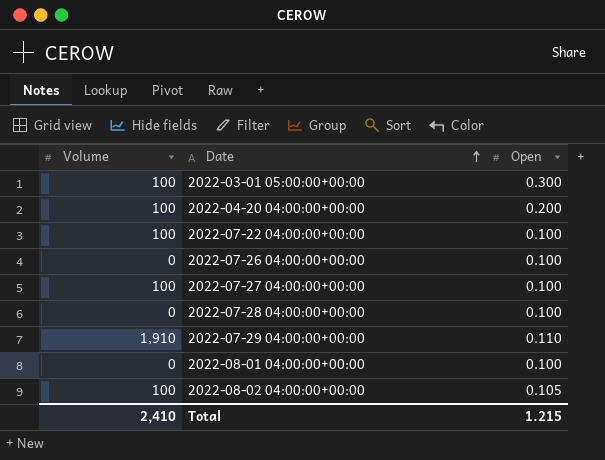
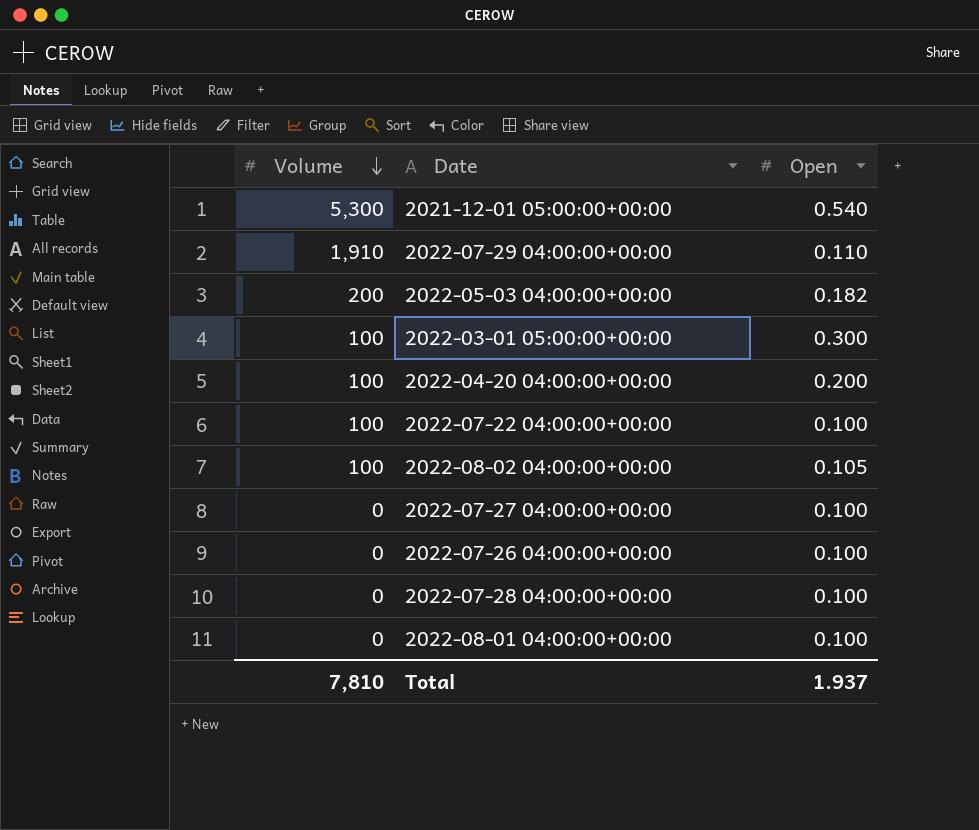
row order: Date ascending -> Volume descending
row 2021-12-01 05:00:00+00:00: none -> 5,300 | 0.540
row 2022-05-03 04:00:00+00:00: none -> 200 | 0.182
2022-07-27 04:00:00+00:00 | Volume: 100 -> 0
Total | Volume: 2,410 -> 7,810
Total | Open: 1.215 -> 1.937

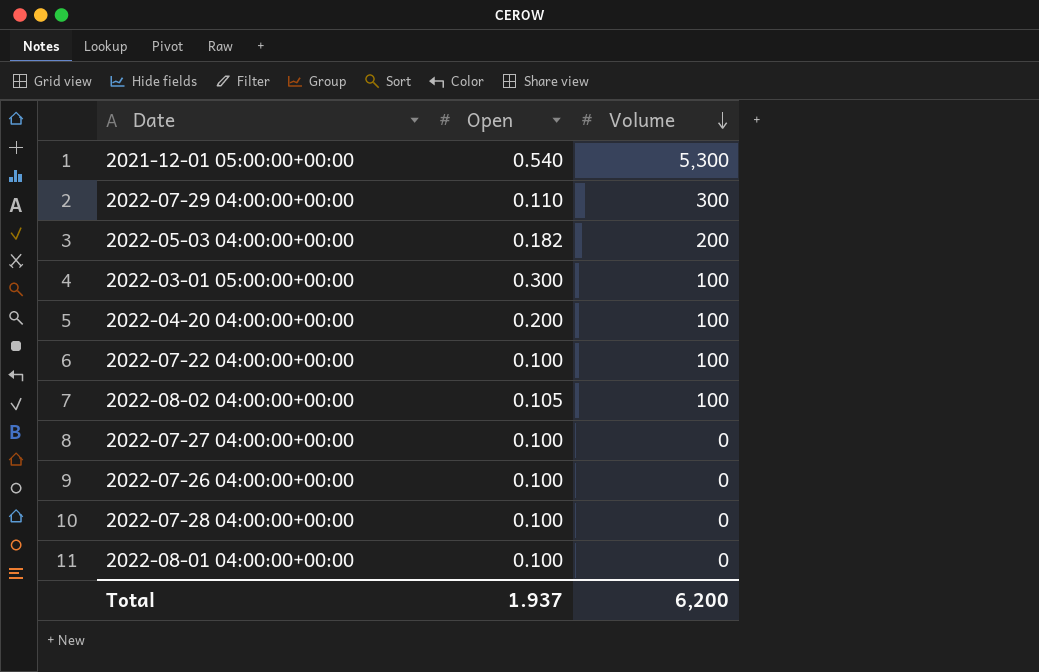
column Volume | position: 1 -> 3
2022-07-29 04:00:00+00:00 | Volume: 1,910 -> 300
Total | Volume: 7,810 -> 6,200

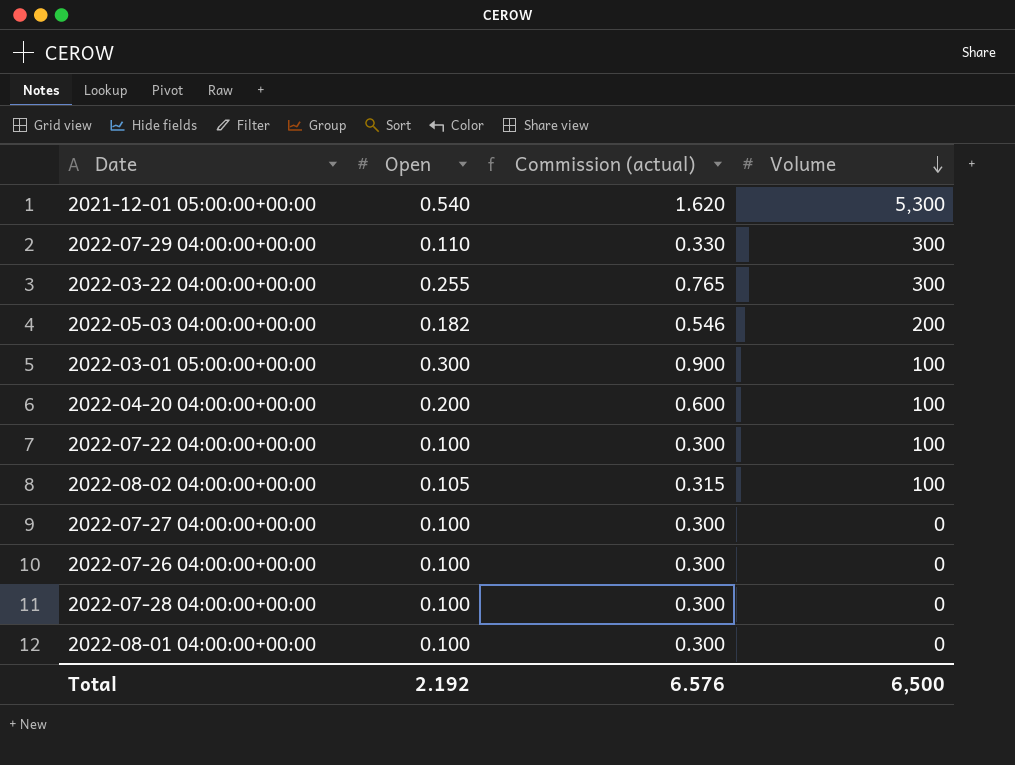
column Commission (actual) | formula: none -> [Open] * 3
row 2022-03-22 04:00:00+00:00: none -> 0.255 | 0.765 | 300
Total | Open: 1.937 -> 2.192
Total | Volume: 6,200 -> 6,500

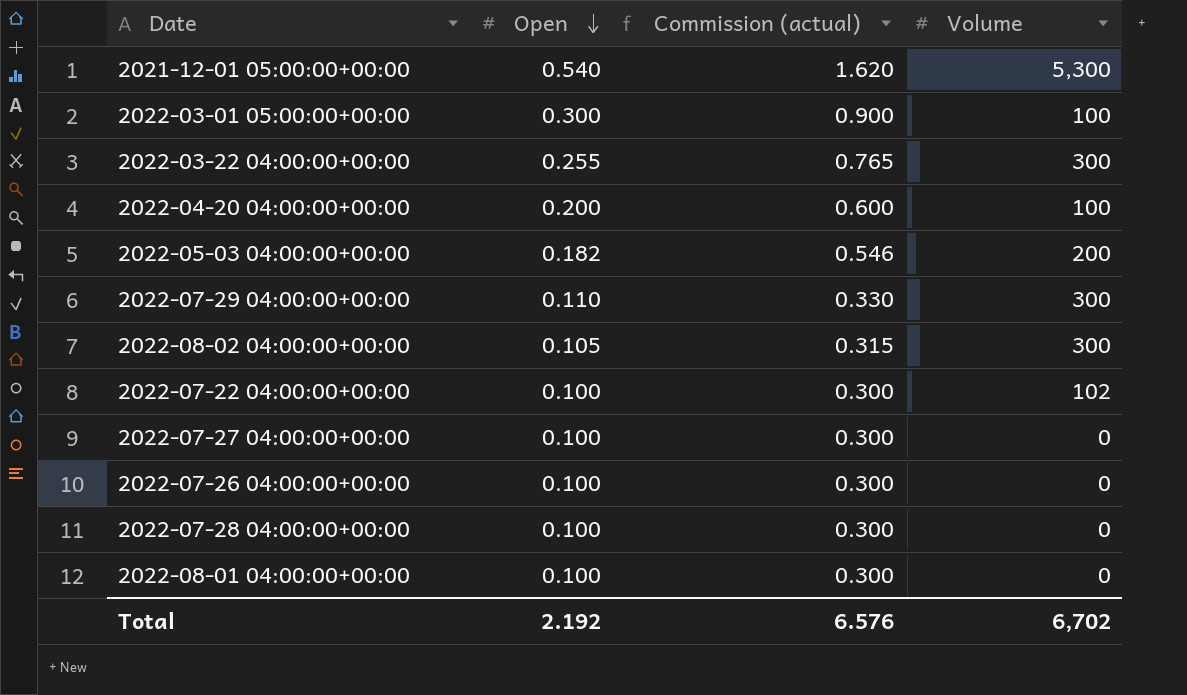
row order: Volume descending -> Open descending
2022-08-02 04:00:00+00:00 | Volume: 100 -> 300
2022-07-22 04:00:00+00:00 | Volume: 100 -> 102
Total | Volume: 6,500 -> 6,702

